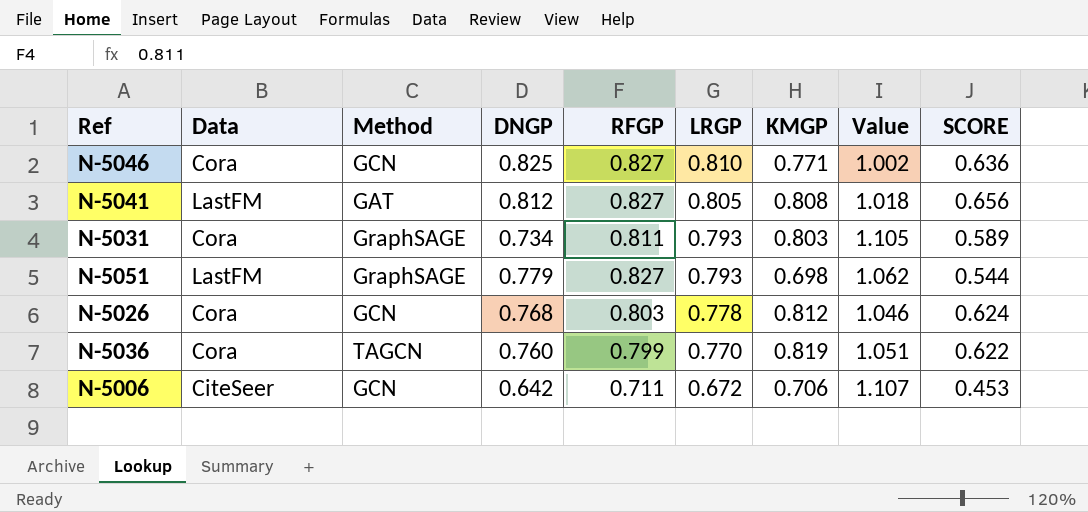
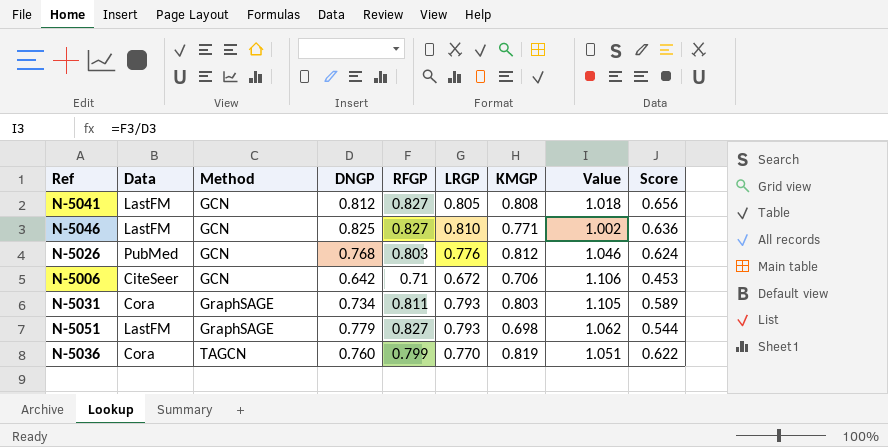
row order: LRGP descending -> Method ascending
column name: SCORE -> Score
N-5041 | Method: GAT -> GCN
N-5046 | Data: Cora -> LastFM
N-5026 | Data: Cora -> PubMed
N-5026 | LRGP: 0.778 -> 0.776
N-5006 | RFGP: 0.711 -> 0.71
N-5006 | Value: 1.107 -> 1.106

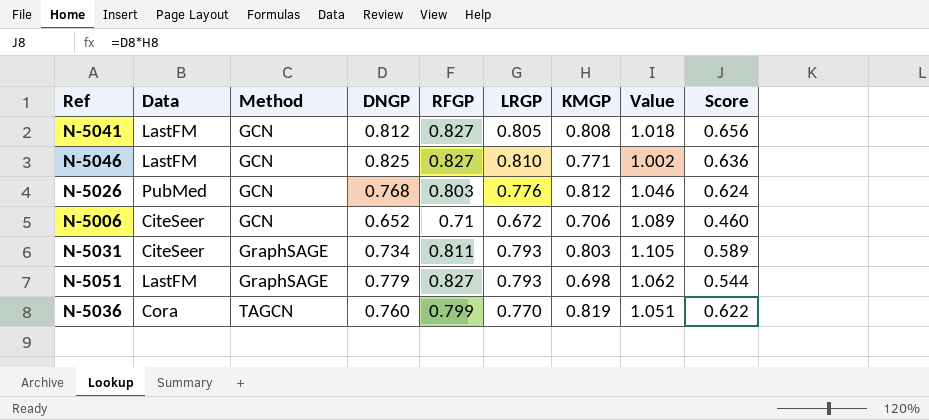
N-5006 | DNGP: 0.642 -> 0.652
N-5006 | Value: 1.106 -> 1.089
N-5006 | Score: 0.453 -> 0.460
N-5031 | Data: Cora -> CiteSeer

